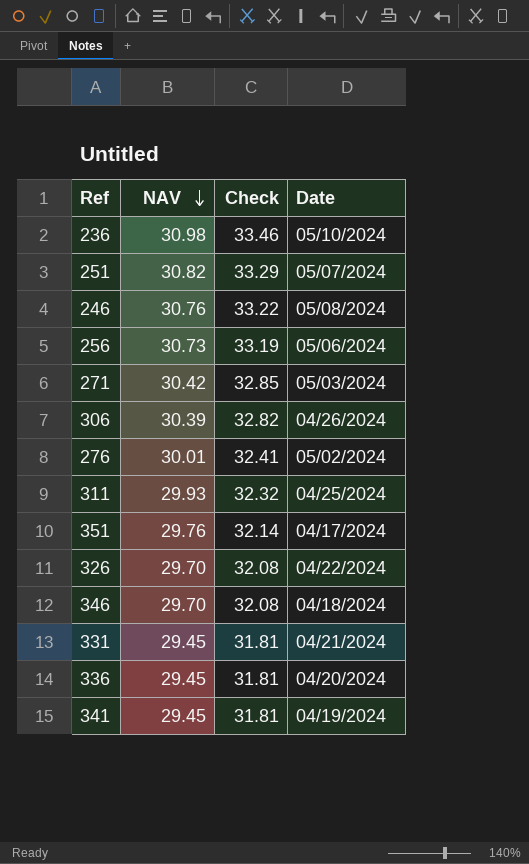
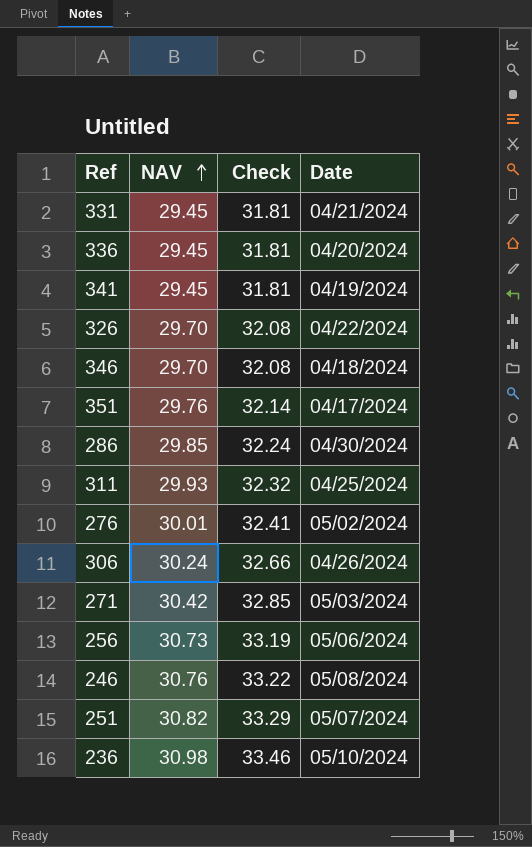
row order: NAV descending -> NAV ascending
row 286: none -> 29.85 | 32.24 | 04/30/2024
306 | NAV: 30.39 -> 30.24
306 | Check: 32.82 -> 32.66

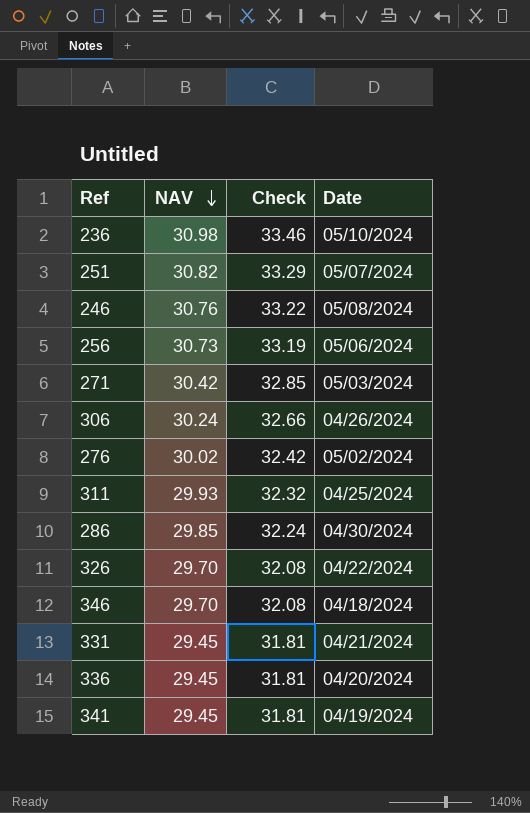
row order: NAV ascending -> NAV descending
row 351: 29.76 | 32.14 | 04/17/2024 -> none
276 | NAV: 30.01 -> 30.02
276 | Check: 32.41 -> 32.42

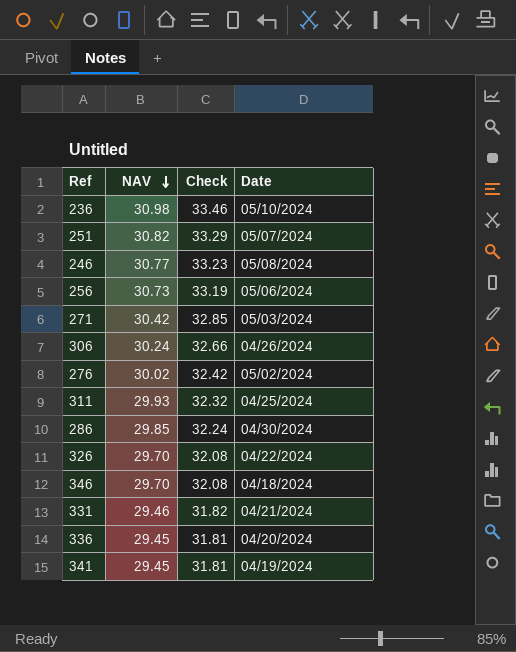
246 | NAV: 30.76 -> 30.77
246 | Check: 33.22 -> 33.23
331 | NAV: 29.45 -> 29.46
331 | Check: 31.81 -> 31.82

